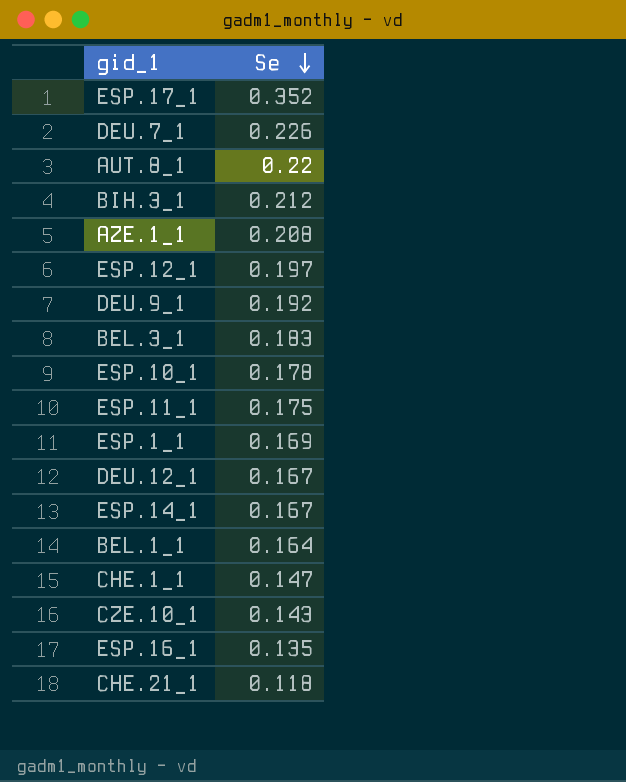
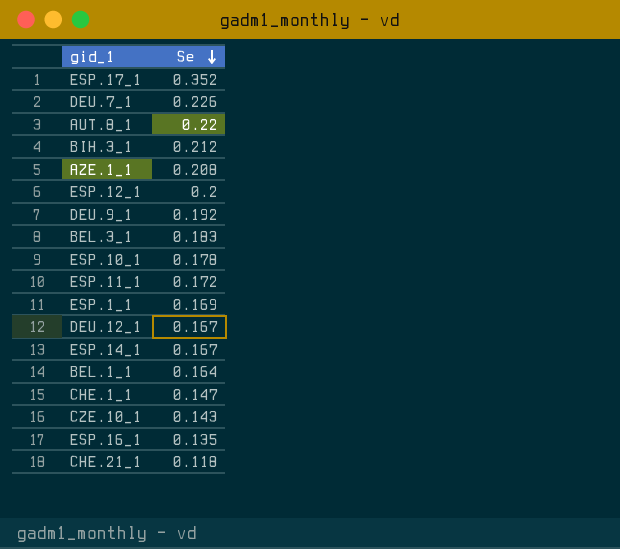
ESP.12_1 | Se: 0.197 -> 0.2
ESP.11_1 | Se: 0.175 -> 0.172

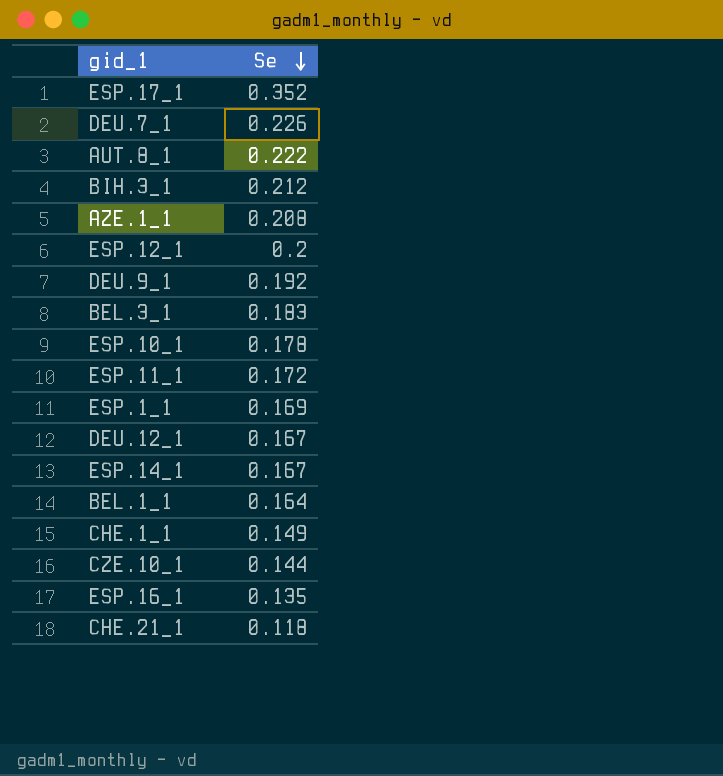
AUT.8_1 | Se: 0.22 -> 0.222
CHE.1_1 | Se: 0.147 -> 0.149
CZE.10_1 | Se: 0.143 -> 0.144

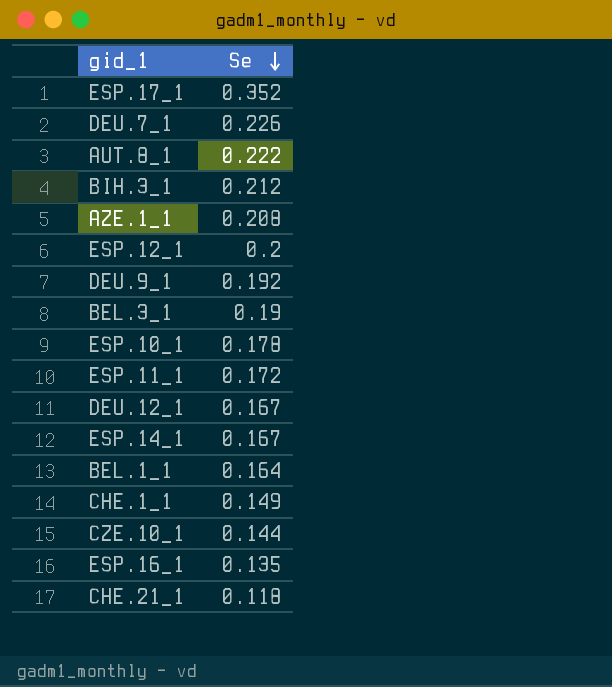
row ESP.1_1: 0.169 -> none
BEL.3_1 | Se: 0.183 -> 0.19

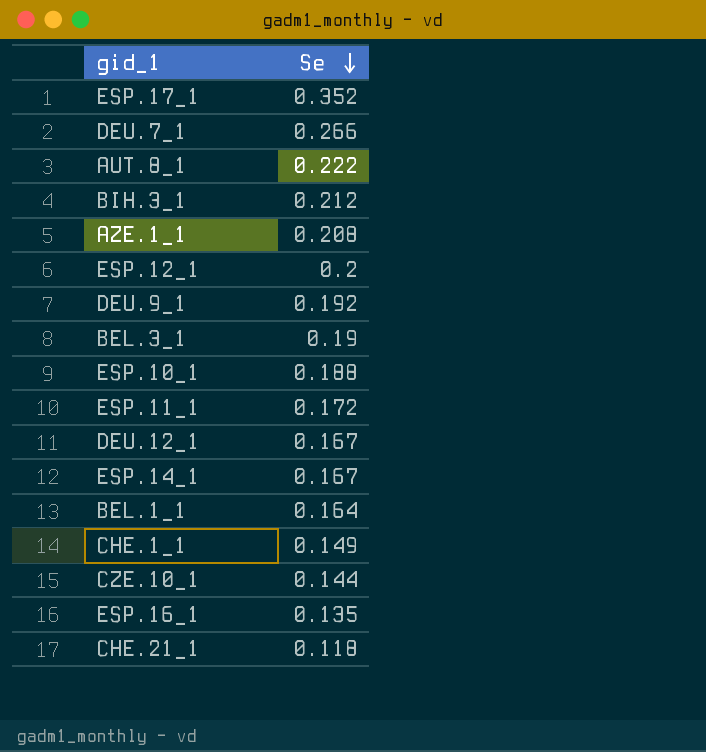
DEU.7_1 | Se: 0.226 -> 0.266
ESP.10_1 | Se: 0.178 -> 0.188

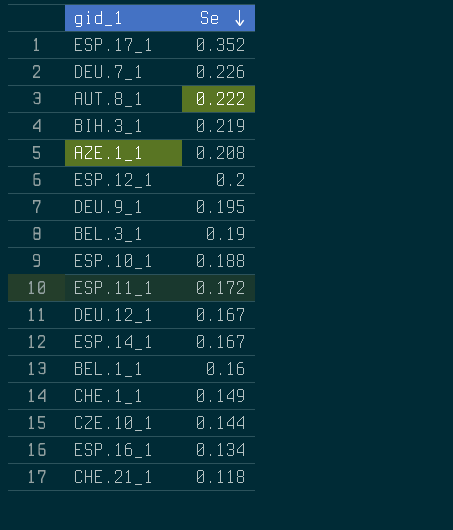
DEU.7_1 | Se: 0.266 -> 0.226
BIH.3_1 | Se: 0.212 -> 0.219
DEU.9_1 | Se: 0.192 -> 0.195
BEL.1_1 | Se: 0.164 -> 0.16
ESP.16_1 | Se: 0.135 -> 0.134

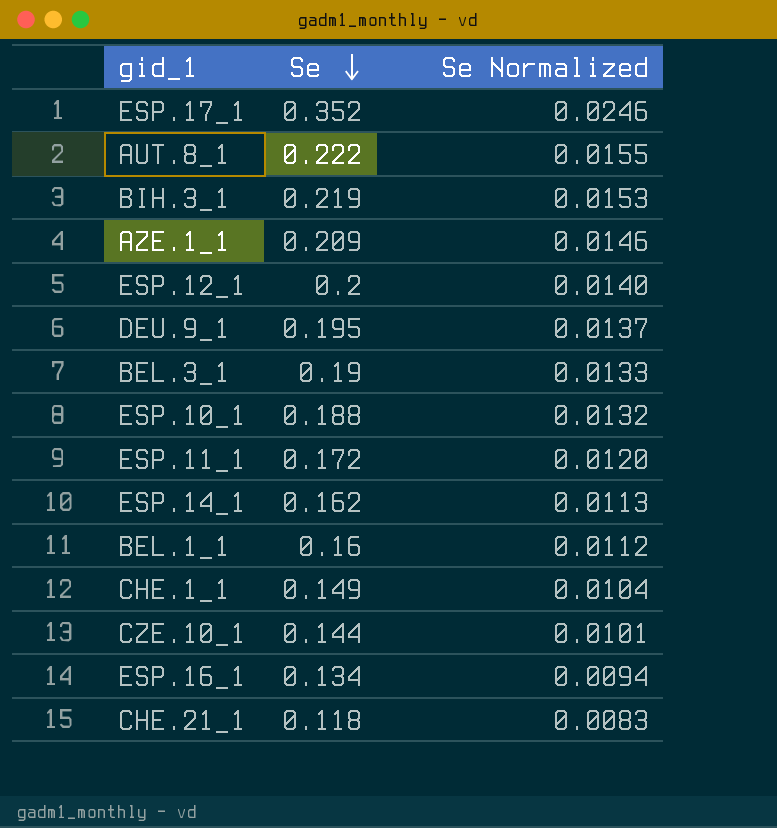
column Se Normalized | formula: none -> [Se] * 0.07
row DEU.7_1: 0.226 -> none
row DEU.12_1: 0.167 -> none
AZE.1_1 | Se: 0.208 -> 0.209
ESP.14_1 | Se: 0.167 -> 0.162

